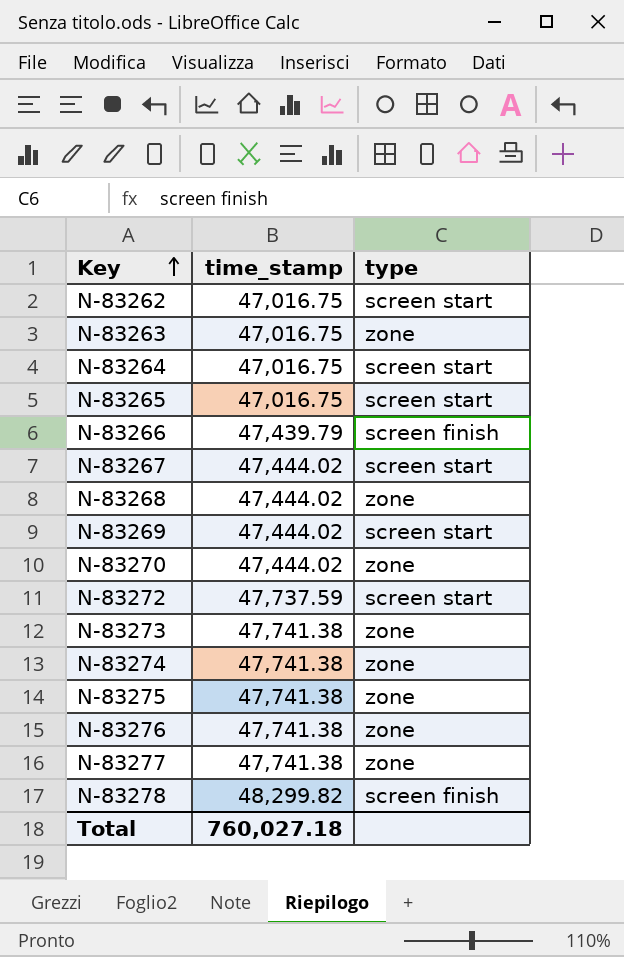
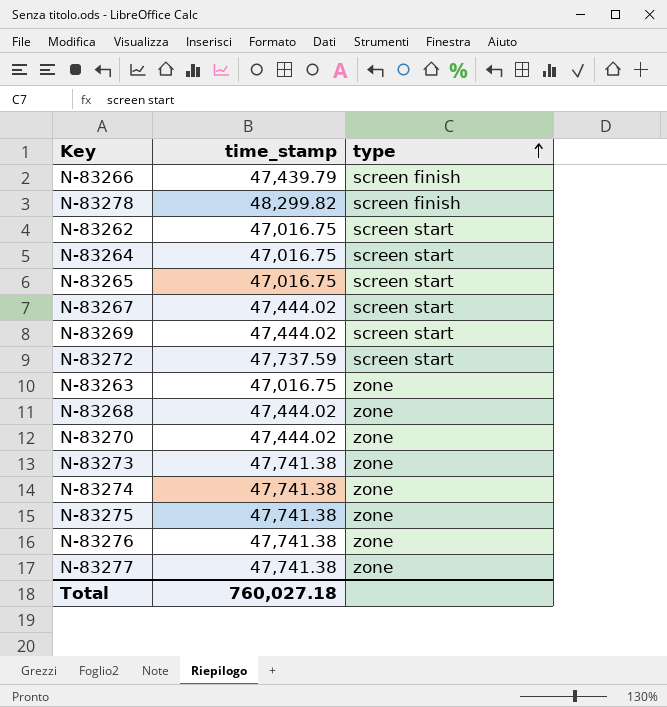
row order: Key ascending -> type ascending

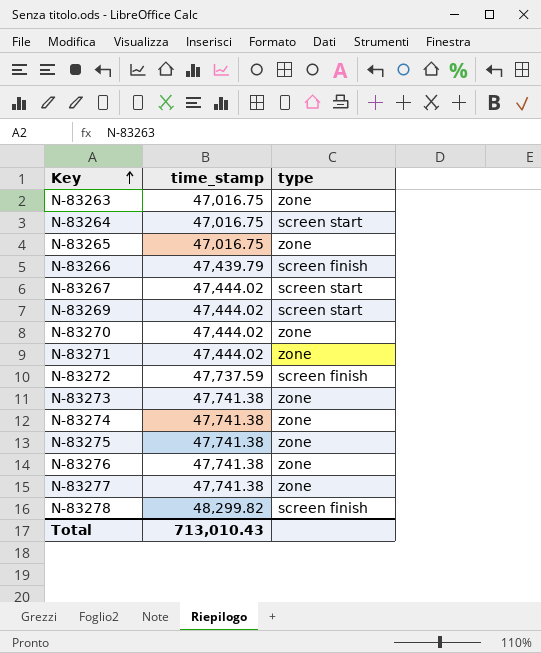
row order: type ascending -> Key ascending
row N-83262: 47,016.75 | screen start -> none
row N-83268: 47,444.02 | zone -> none
N-83265 | type: screen start -> zone
row N-83271: none -> 47,444.02 | zone
N-83272 | type: screen start -> screen finish
Total | time_stamp: 760,027.18 -> 713,010.43

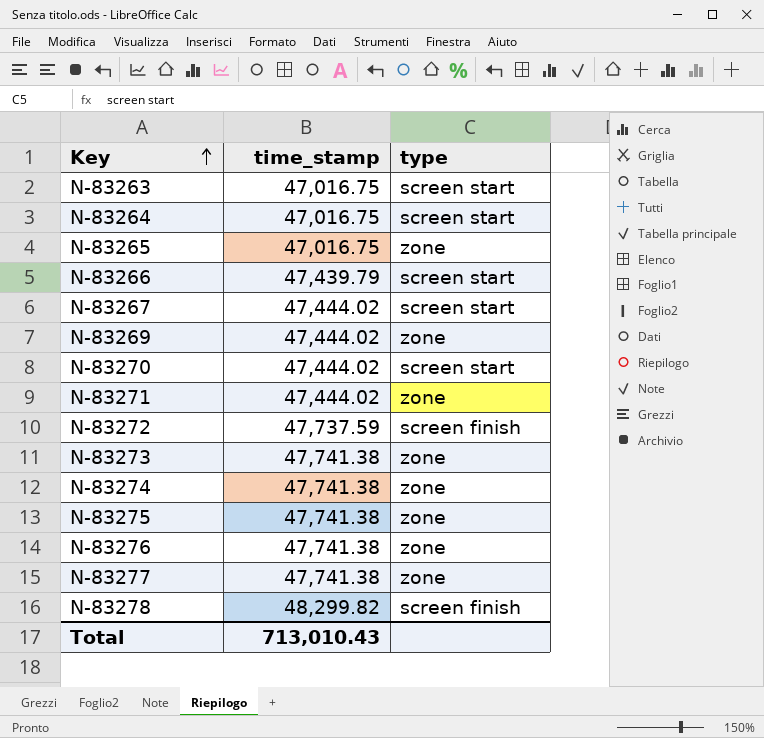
N-83263 | type: zone -> screen start
N-83266 | type: screen finish -> screen start
N-83269 | type: screen start -> zone
N-83270 | type: zone -> screen start

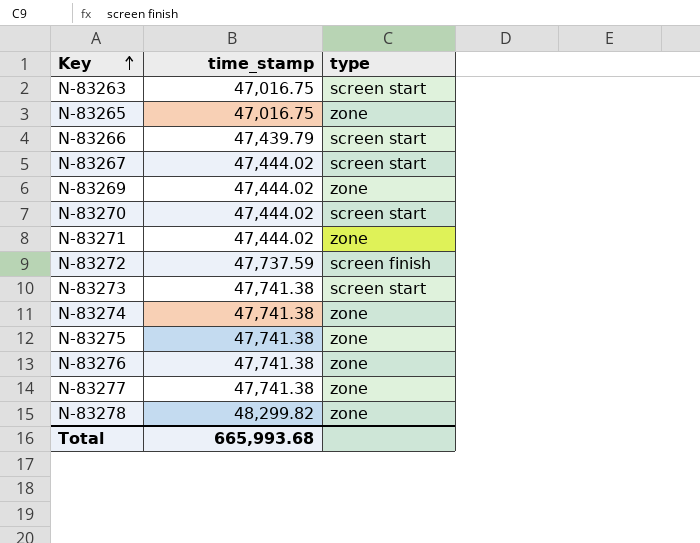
row N-83264: 47,016.75 | screen start -> none
N-83273 | type: zone -> screen start
N-83278 | type: screen finish -> zone
Total | time_stamp: 713,010.43 -> 665,993.68

